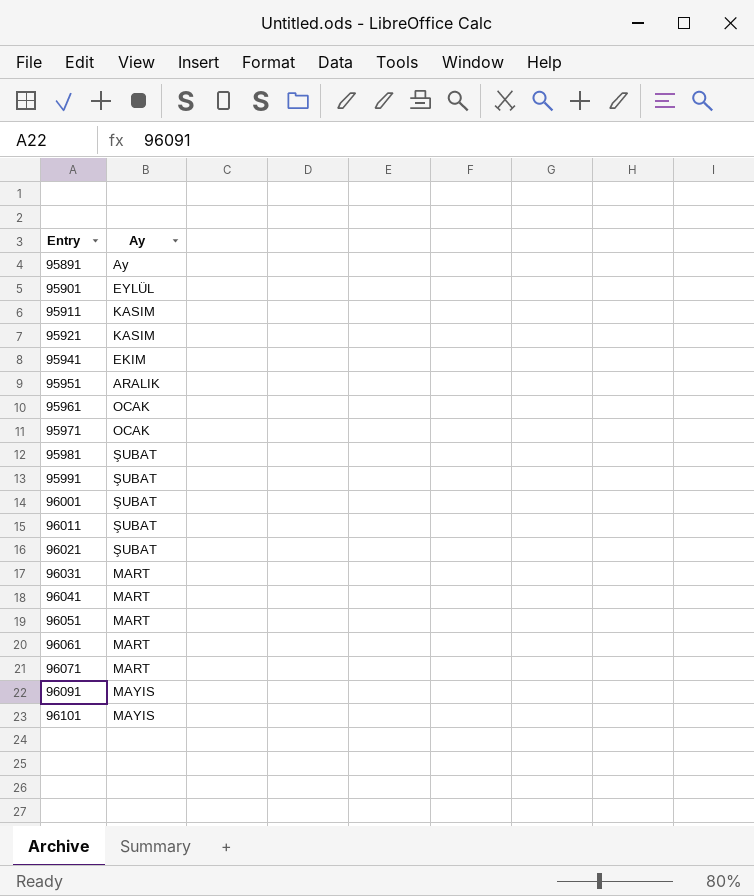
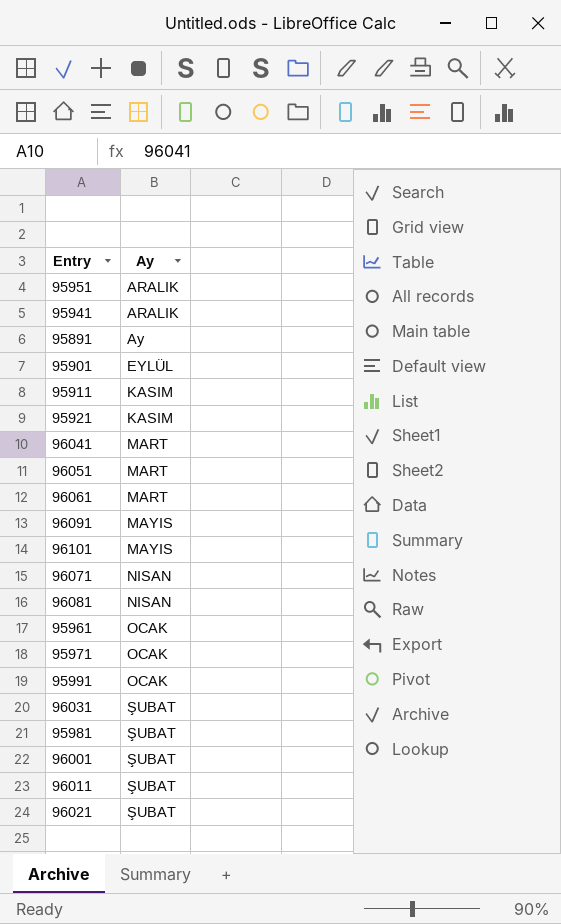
row order: Entry ascending -> Ay ascending
95941 | Ay: EKIM -> ARALIK
96071 | Ay: MART -> NISAN
row 96081: none -> NISAN
95991 | Ay: ŞUBAT -> OCAK
96031 | Ay: MART -> ŞUBAT

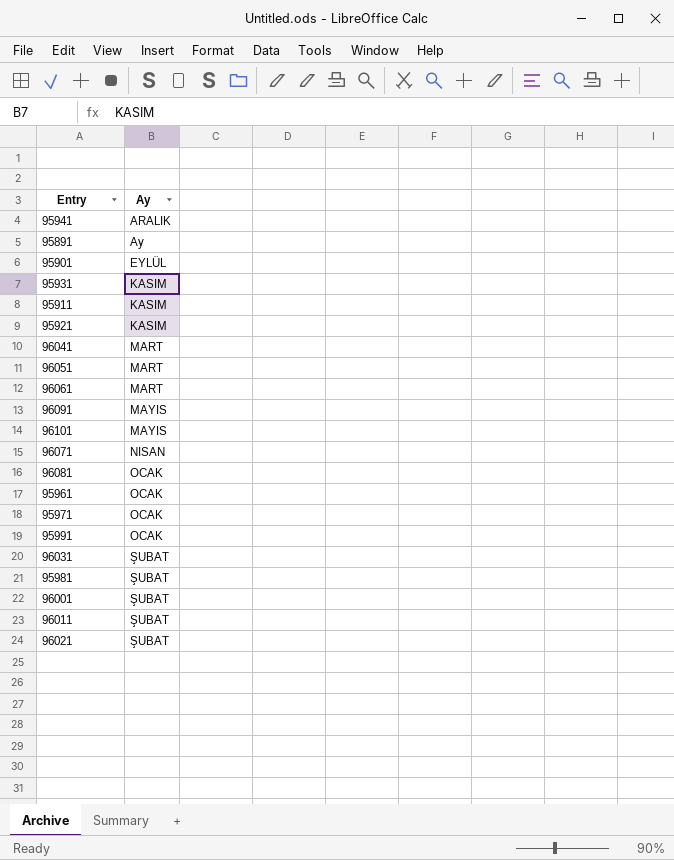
row 95951: ARALIK -> none
row 95931: none -> KASIM
96081 | Ay: NISAN -> OCAK

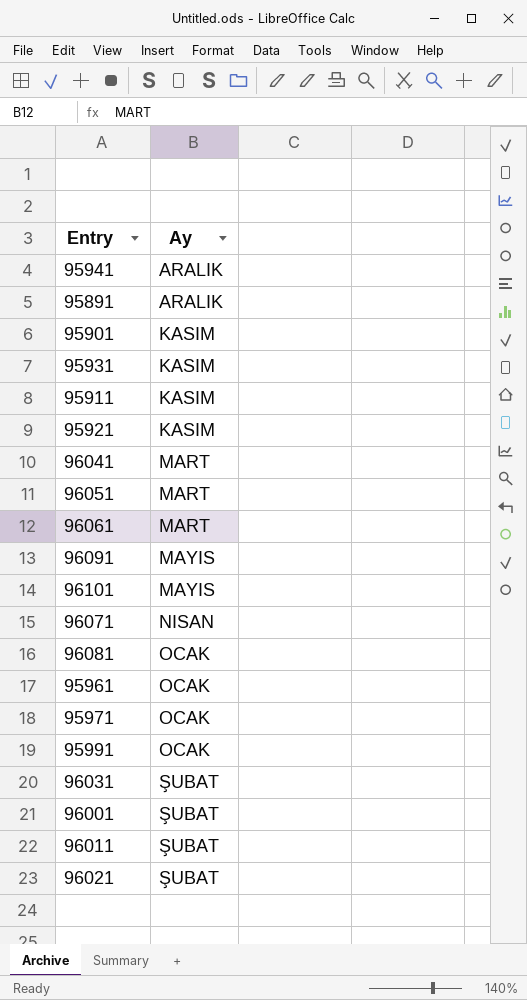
row 95981: ŞUBAT -> none
95891 | Ay: Ay -> ARALIK
95901 | Ay: EYLÜL -> KASIM

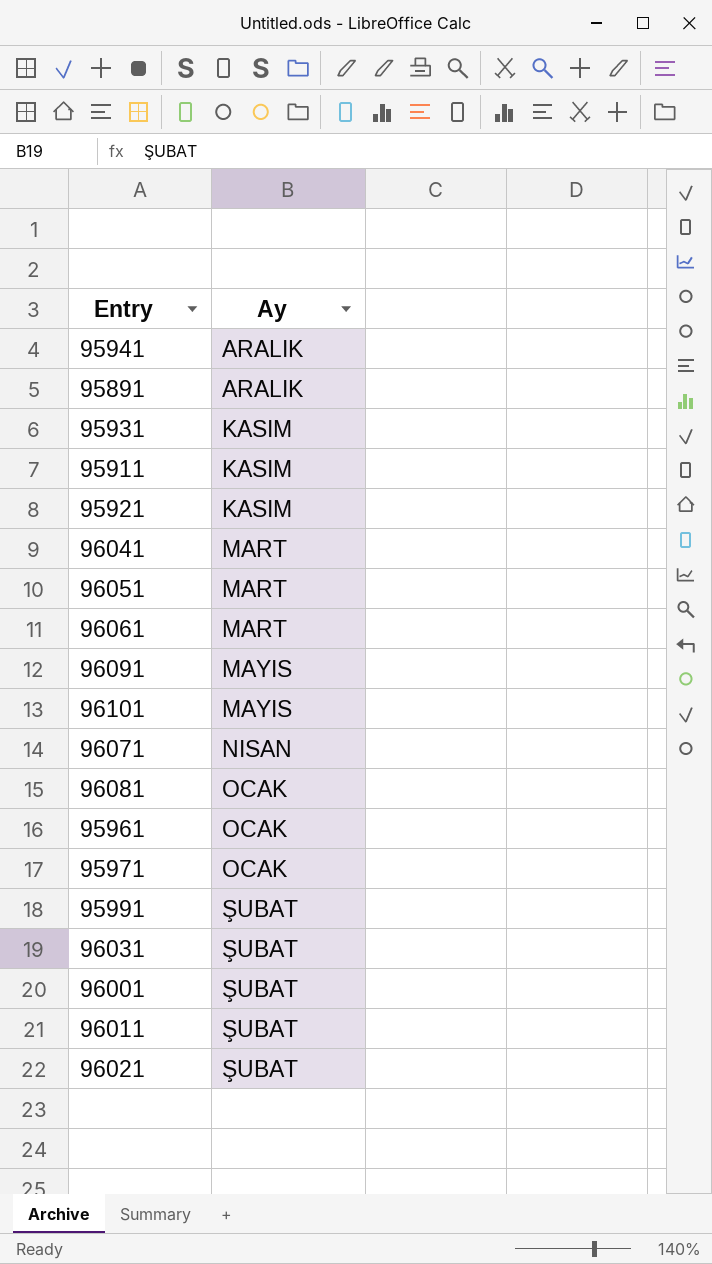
row 95901: KASIM -> none
95991 | Ay: OCAK -> ŞUBAT

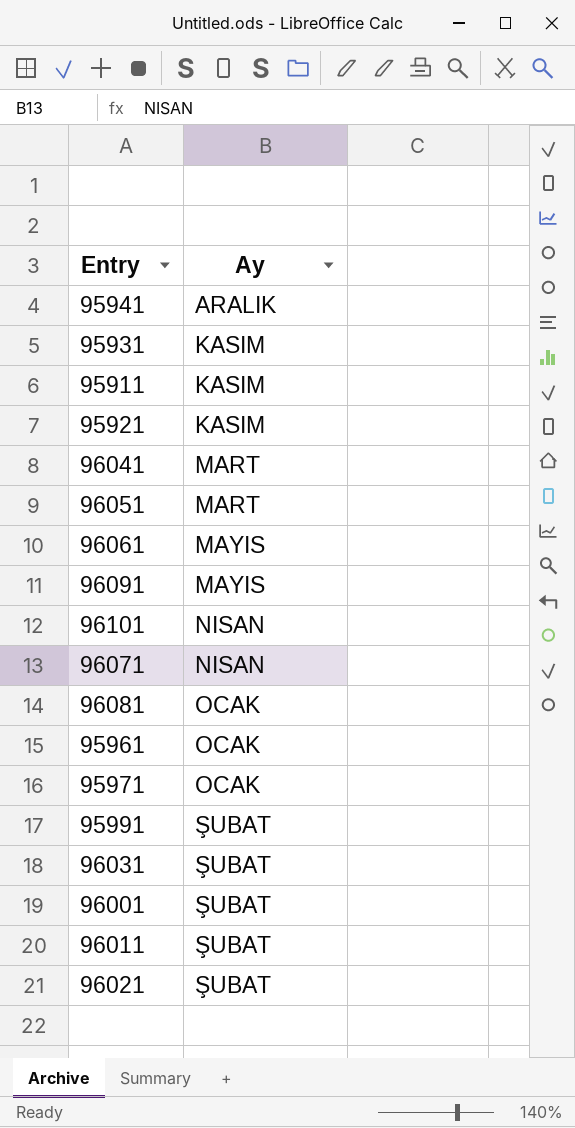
row 95891: ARALIK -> none
96061 | Ay: MART -> MAYIS
96101 | Ay: MAYIS -> NISAN

